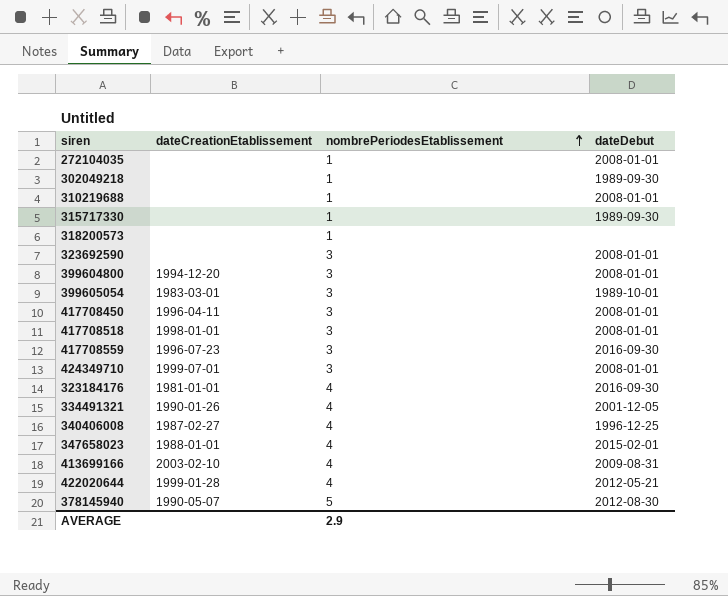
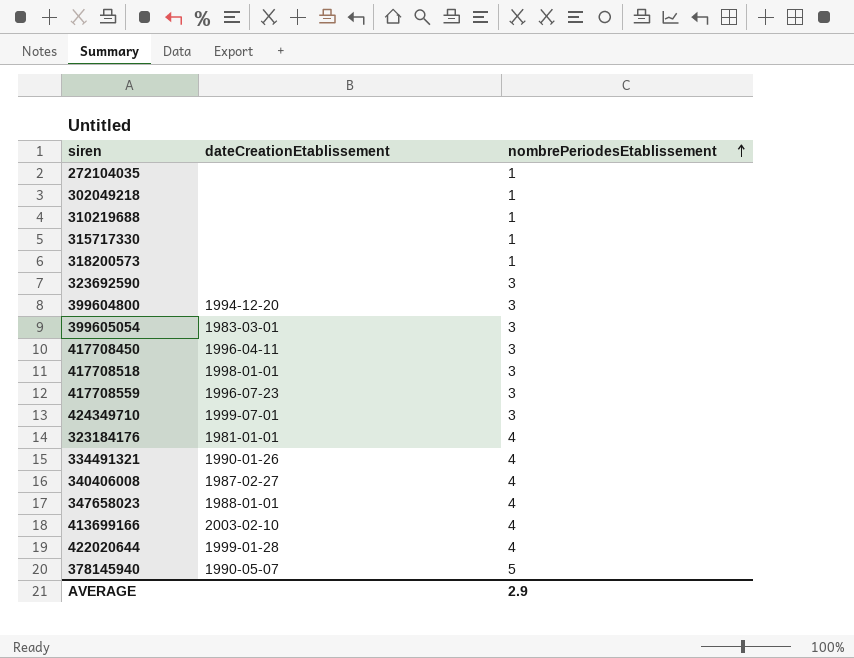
column dateDebut | position: 4 -> none

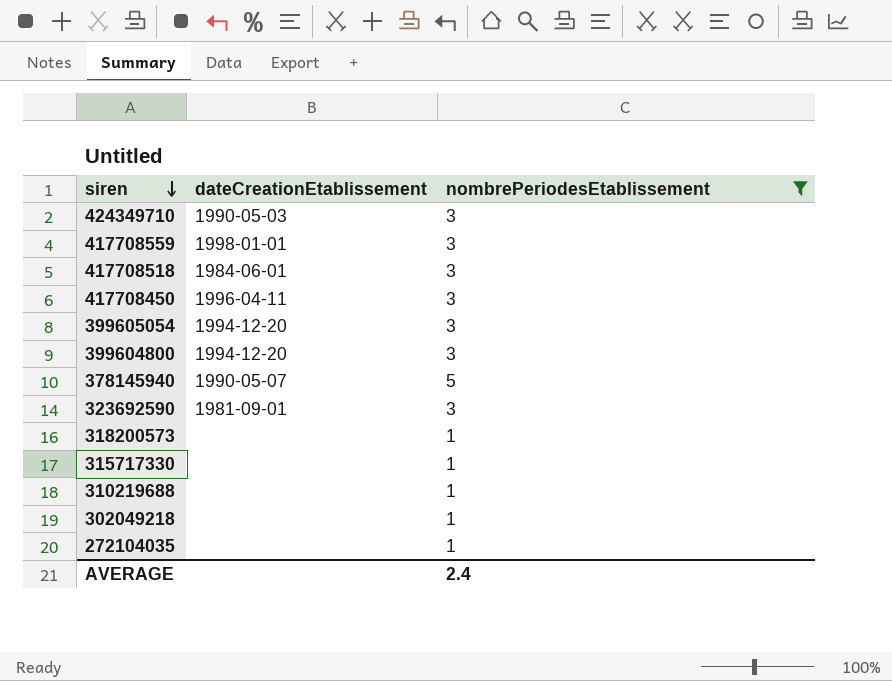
filter: none -> nombrePeriodesEtablissement != 4
row order: nombrePeriodesEtablissement ascending -> siren descending
424349710 | dateCreationEtablissement: 1999-07-01 -> 1990-05-03
417708559 | dateCreationEtablissement: 1996-07-23 -> 1998-01-01
417708518 | dateCreationEtablissement: 1998-01-01 -> 1984-06-01
399605054 | dateCreationEtablissement: 1983-03-01 -> 1994-12-20
323692590 | dateCreationEtablissement: none -> 1981-09-01
AVERAGE | nombrePeriodesEtablissement: 2.9 -> 2.4

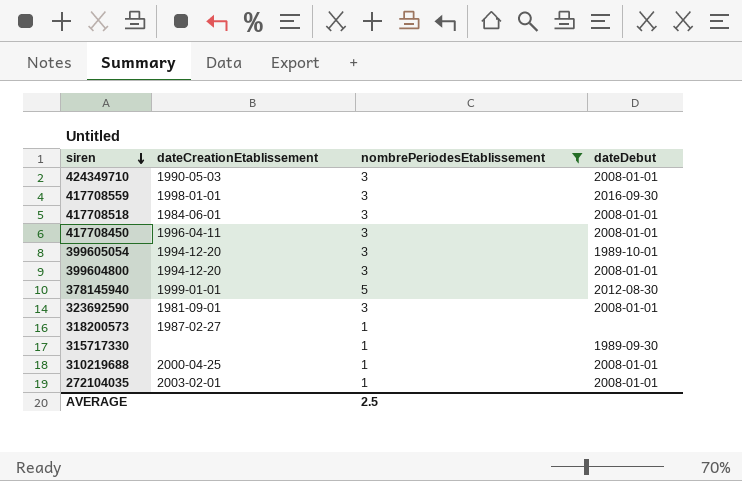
column dateDebut | position: none -> 4
row 302049218: none | 1 -> none
378145940 | dateCreationEtablissement: 1990-05-07 -> 1999-01-01
318200573 | dateCreationEtablissement: none -> 1987-02-27
310219688 | dateCreationEtablissement: none -> 2000-04-25
272104035 | dateCreationEtablissement: none -> 2003-02-01
AVERAGE | nombrePeriodesEtablissement: 2.4 -> 2.5

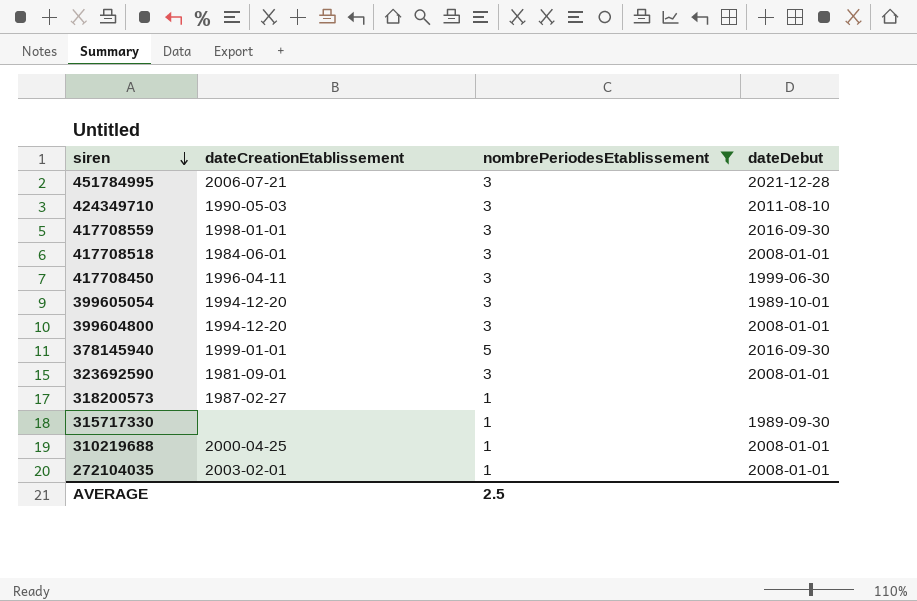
row 451784995: none -> 2006-07-21 | 3 | 2021-12-28
424349710 | dateDebut: 2008-01-01 -> 2011-08-10
417708450 | dateDebut: 2008-01-01 -> 1999-06-30
378145940 | dateDebut: 2012-08-30 -> 2016-09-30

